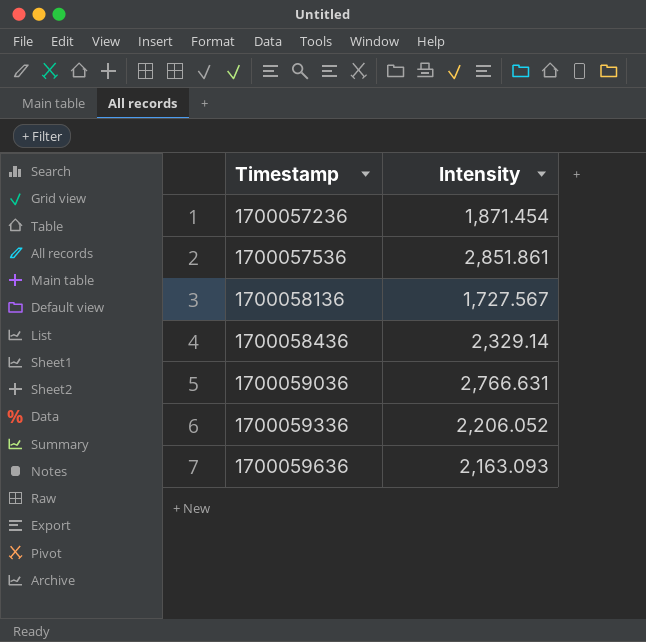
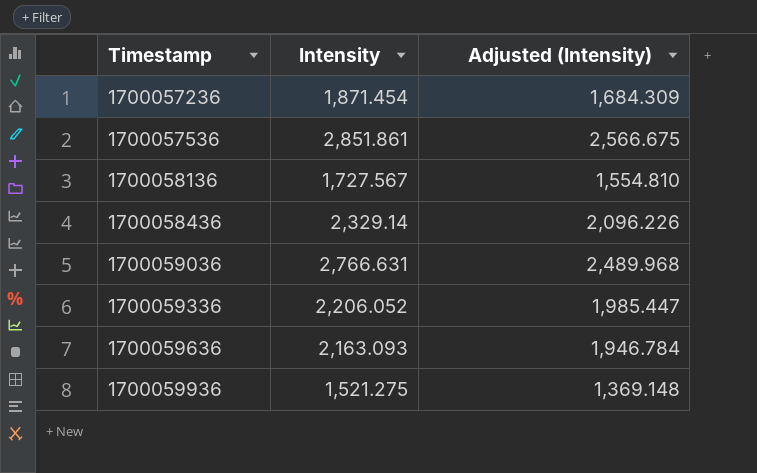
column Adjusted (Intensity) | formula: none -> [Intensity] * 0.9
row 1700059936: none -> 1,521.275 | 1,369.148

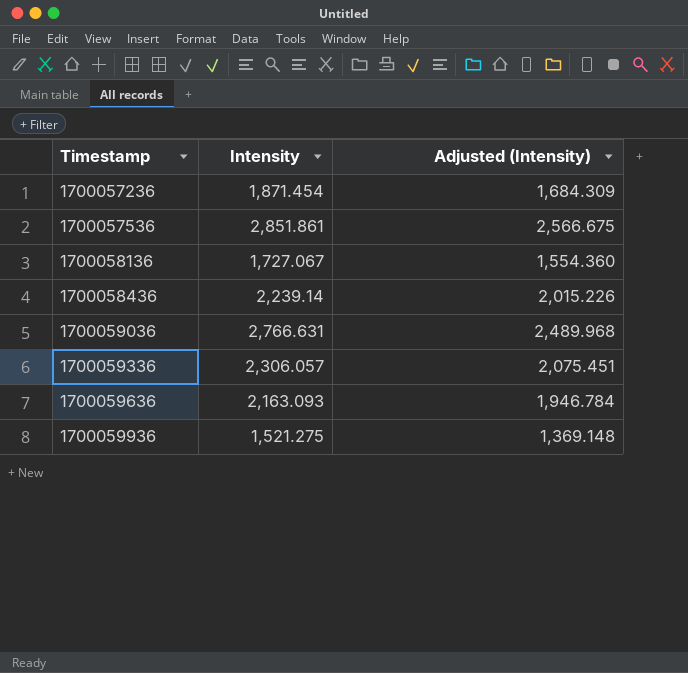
1700058136 | Intensity: 1,727.567 -> 1,727.067
1700058136 | Adjusted (Intensity): 1,554.810 -> 1,554.360
1700058436 | Intensity: 2,329.14 -> 2,239.14
1700058436 | Adjusted (Intensity): 2,096.226 -> 2,015.226
1700059336 | Intensity: 2,206.052 -> 2,306.057
1700059336 | Adjusted (Intensity): 1,985.447 -> 2,075.451

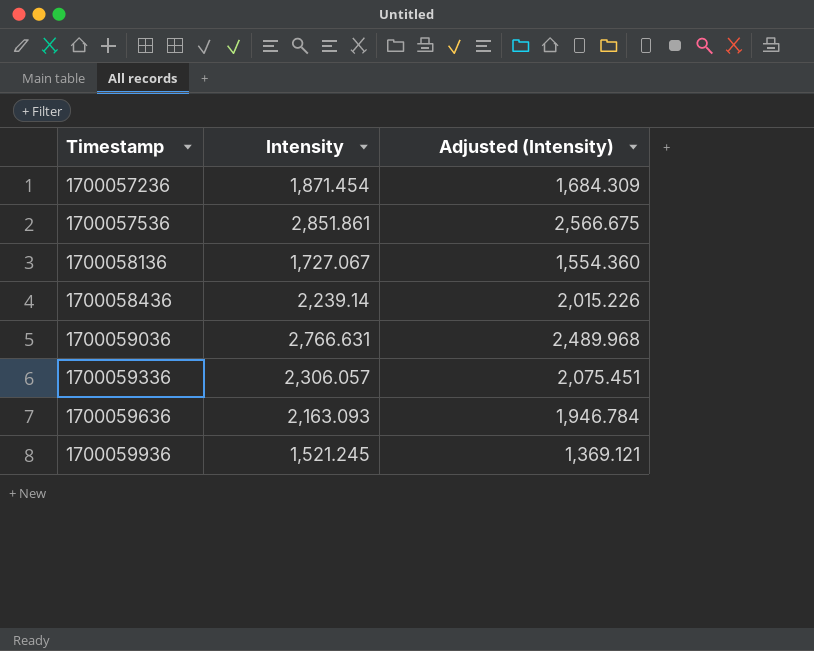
1700059936 | Intensity: 1,521.275 -> 1,521.245
1700059936 | Adjusted (Intensity): 1,369.148 -> 1,369.121

